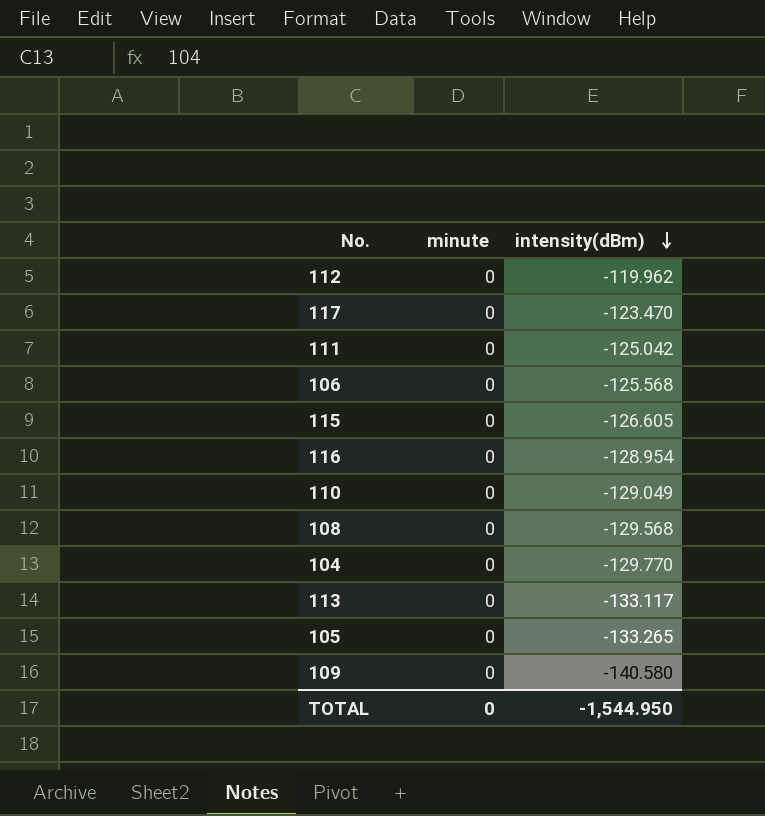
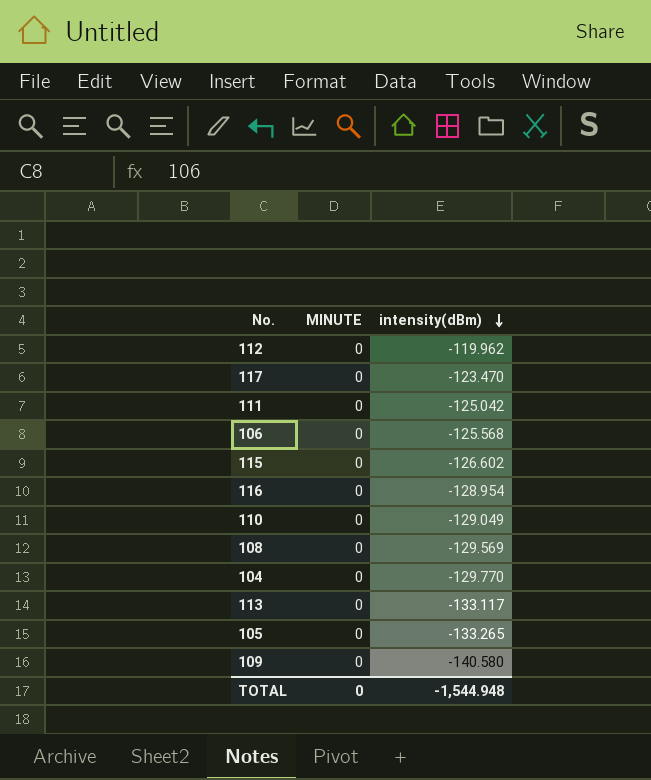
column name: minute -> MINUTE
115 | intensity(dBm): -126.605 -> -126.602
108 | intensity(dBm): -129.568 -> -129.569
TOTAL | intensity(dBm): -1,544.950 -> -1,544.948

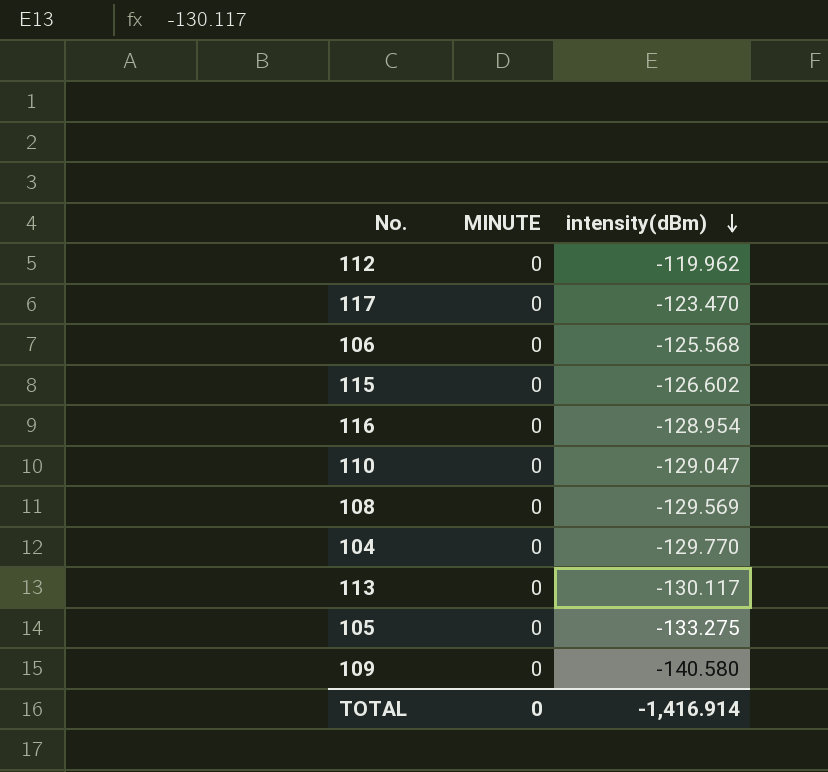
row 111: 0 | -125.042 -> none
110 | intensity(dBm): -129.049 -> -129.047
113 | intensity(dBm): -133.117 -> -130.117
105 | intensity(dBm): -133.265 -> -133.275
TOTAL | intensity(dBm): -1,544.948 -> -1,416.914

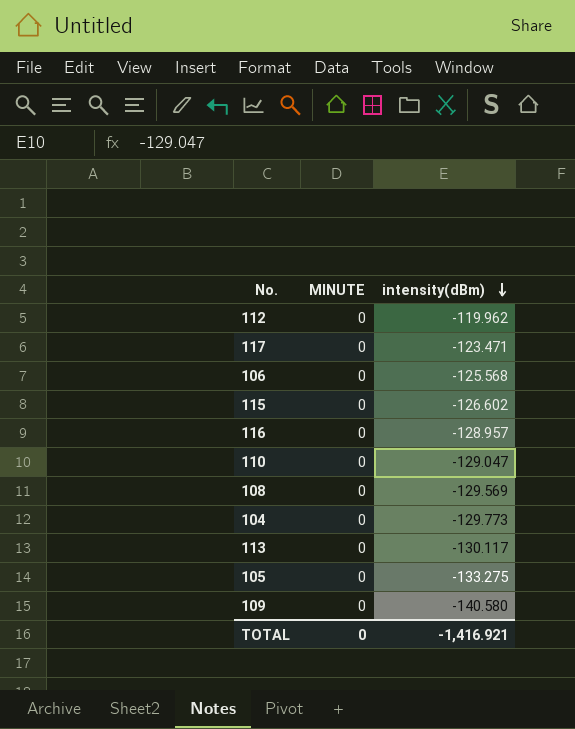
117 | intensity(dBm): -123.470 -> -123.471
116 | intensity(dBm): -128.954 -> -128.957
104 | intensity(dBm): -129.770 -> -129.773
TOTAL | intensity(dBm): -1,416.914 -> -1,416.921

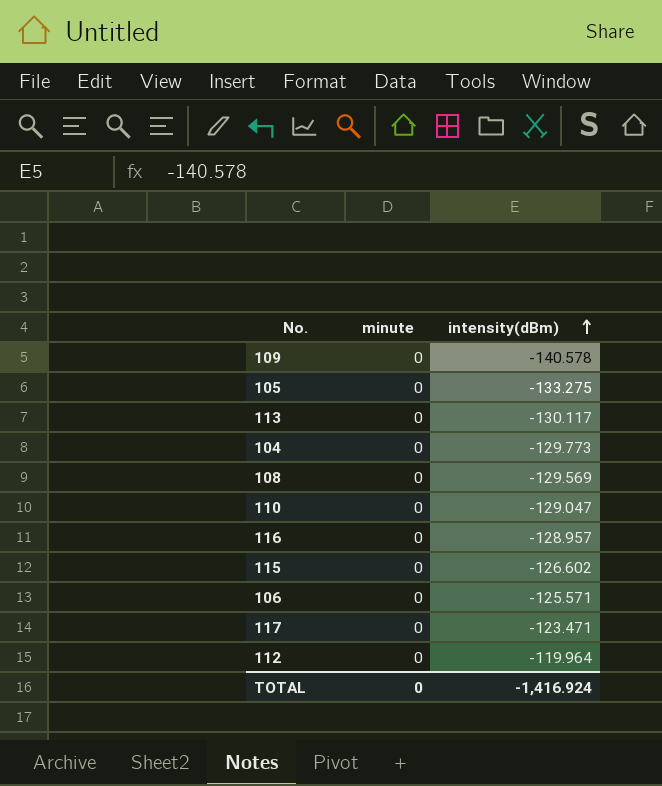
row order: intensity(dBm) descending -> intensity(dBm) ascending
column name: MINUTE -> minute
109 | intensity(dBm): -140.580 -> -140.578
106 | intensity(dBm): -125.568 -> -125.571
112 | intensity(dBm): -119.962 -> -119.964
TOTAL | intensity(dBm): -1,416.921 -> -1,416.924

